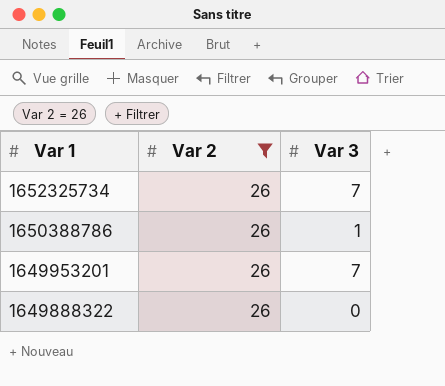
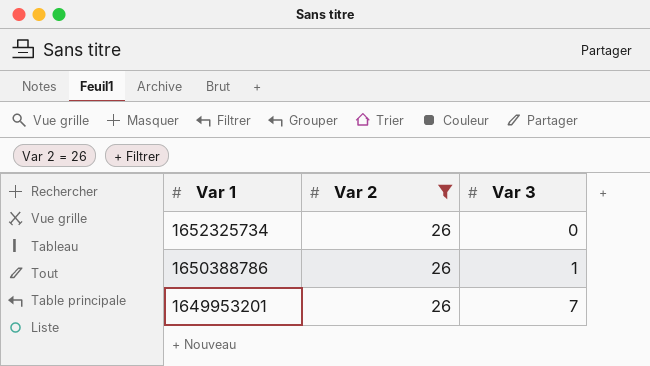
row 1649888322: 26 | 0 -> none
1652325734 | Var 3: 7 -> 0

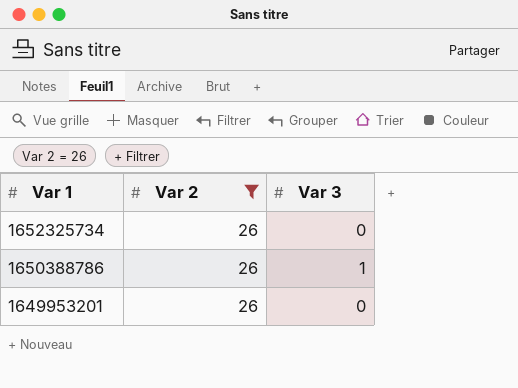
1649953201 | Var 3: 7 -> 0

